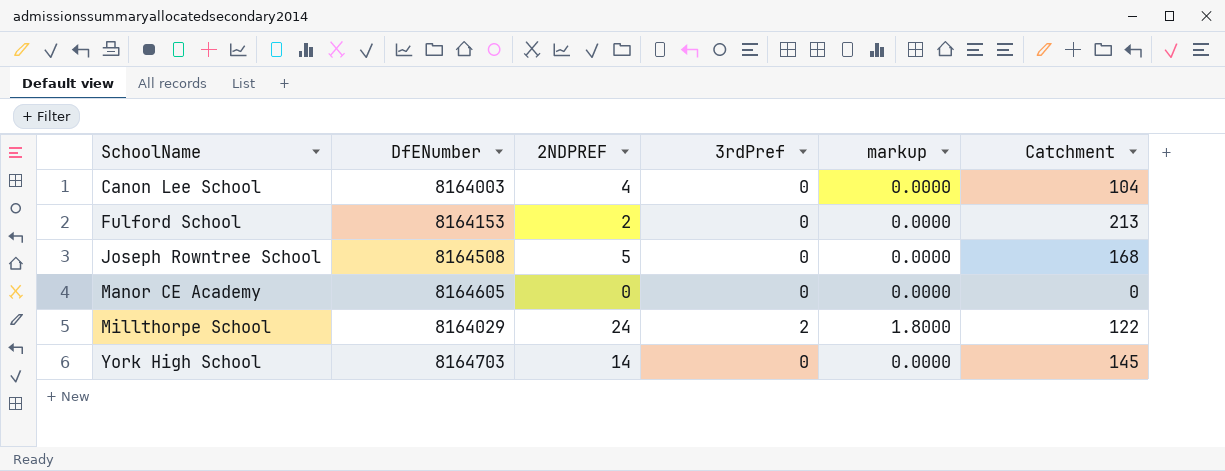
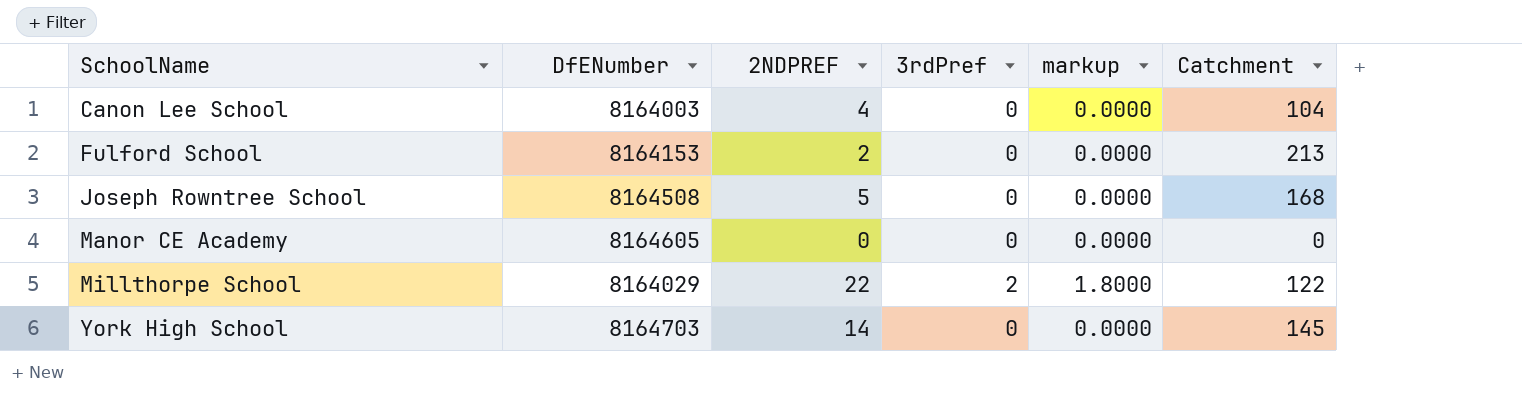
Millthorpe School | 2NDPREF: 24 -> 22

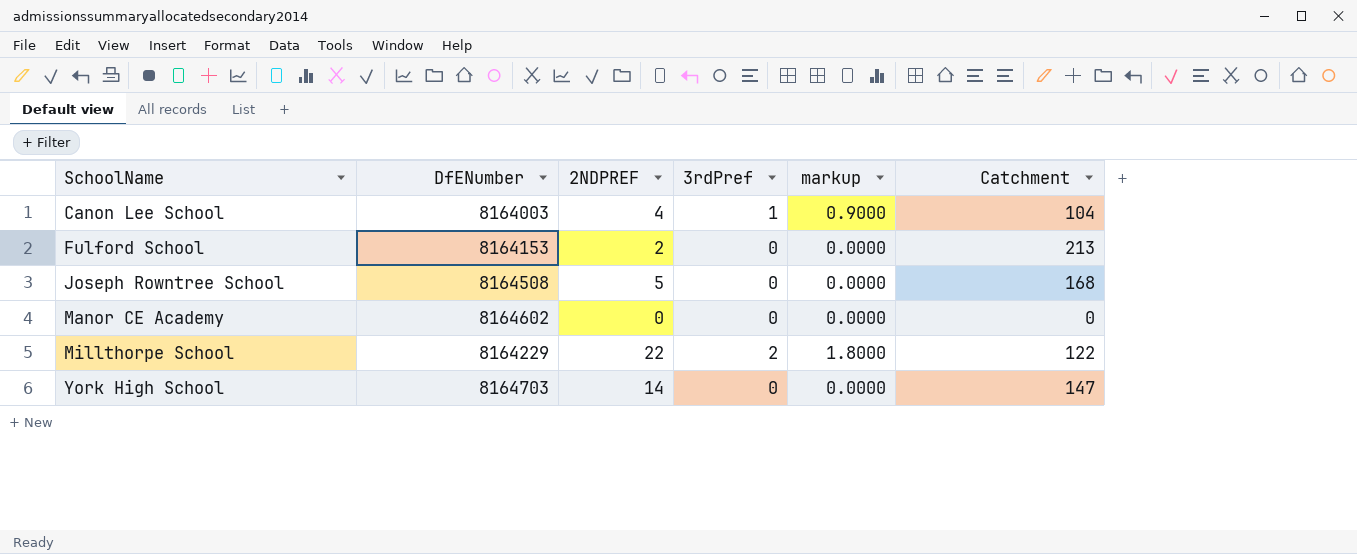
Canon Lee School | 3rdPref: 0 -> 1
Canon Lee School | markup: 0.0000 -> 0.9000
Manor CE Academy | DfENumber: 8164605 -> 8164602
Millthorpe School | DfENumber: 8164029 -> 8164229
York High School | Catchment: 145 -> 147

